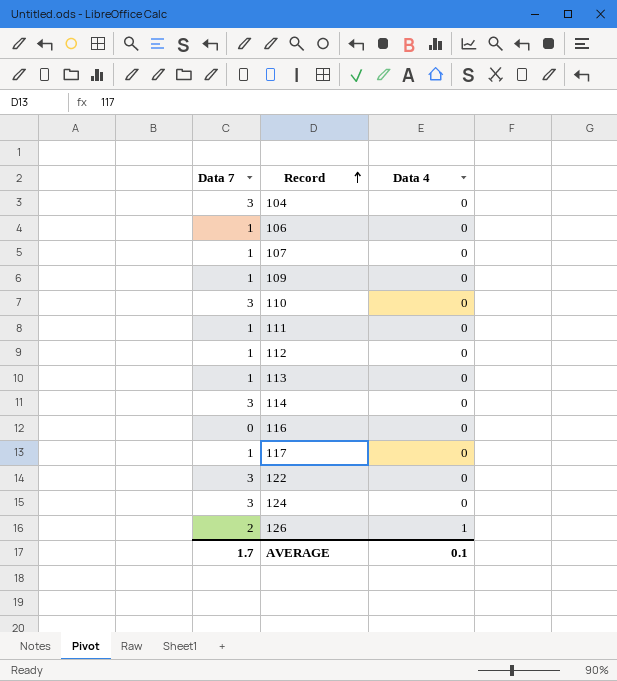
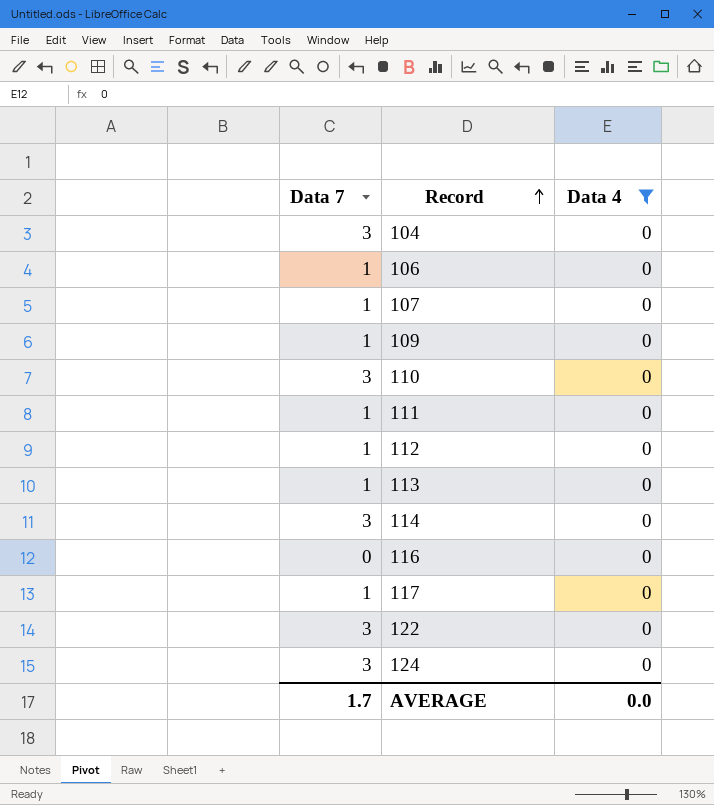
filter: none -> Data 4 = 0
AVERAGE | Data 4: 0.1 -> 0.0

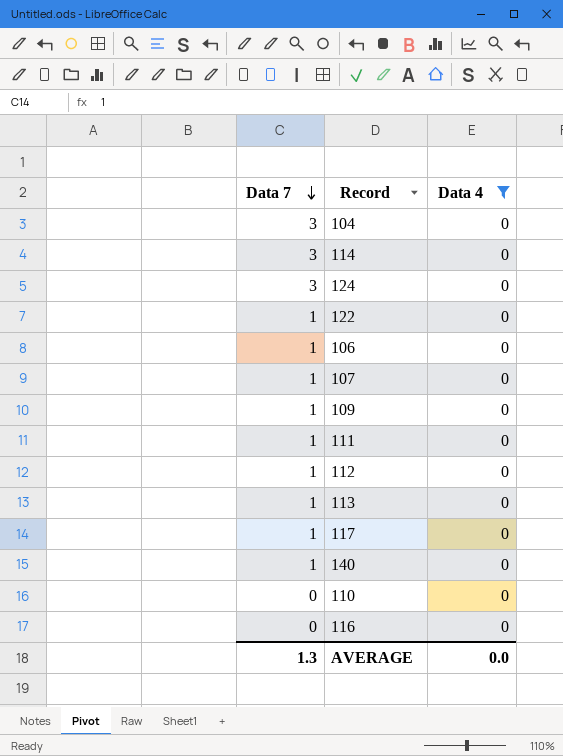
row order: Record ascending -> Data 7 descending
122 | Data 7: 3 -> 1
row 140: none -> 1 | 0
110 | Data 7: 3 -> 0
AVERAGE | Data 7: 1.7 -> 1.3

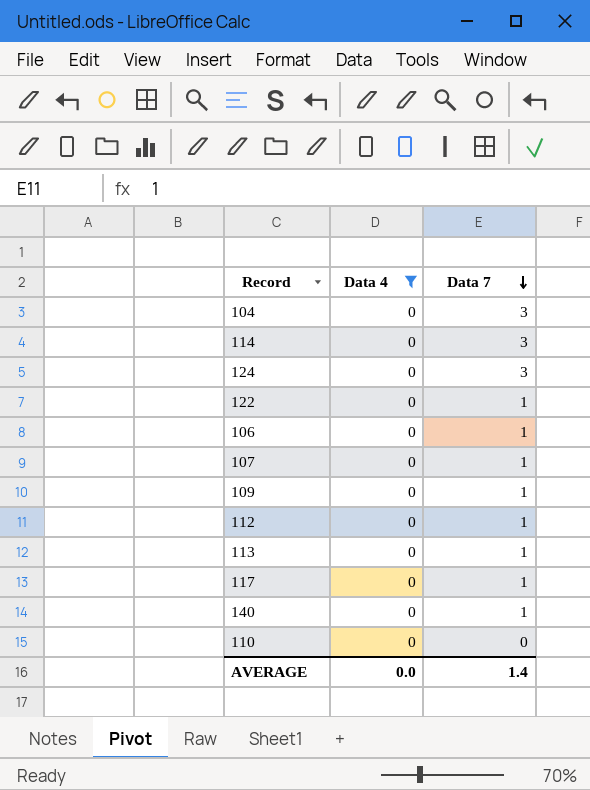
column Data 7 | position: 1 -> 3
row 111: 1 | 0 -> none
row 116: 0 | 0 -> none
AVERAGE | Data 7: 1.3 -> 1.4

